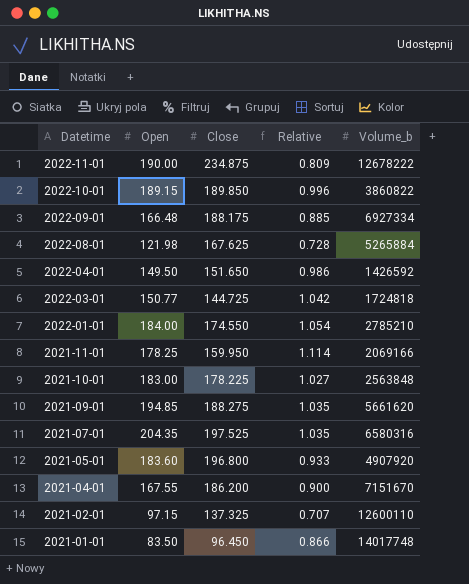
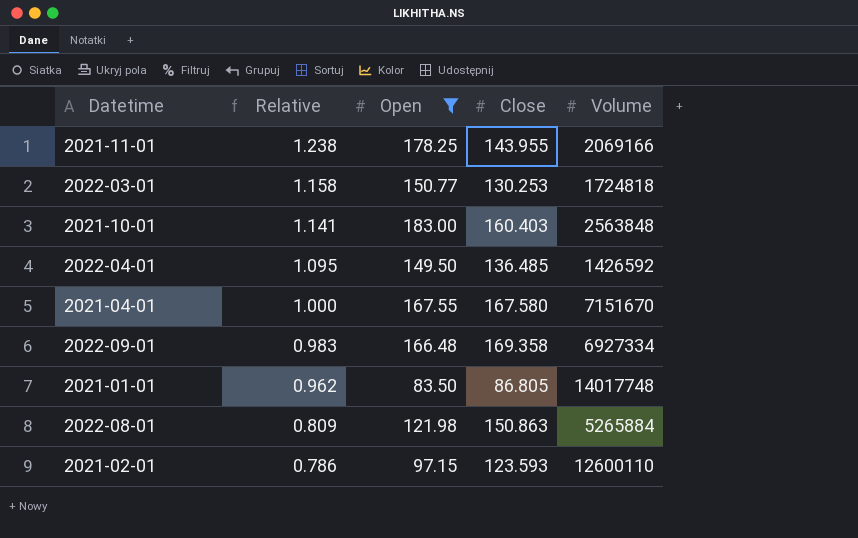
filter: none -> Open <= 183.00
row order: Datetime descending -> Relative descending
column Relative | position: 4 -> 2
column name: Volume_b -> Volume
2021-11-01 | Relative: 1.114 -> 1.238
2021-11-01 | Close: 159.950 -> 143.955
2022-03-01 | Relative: 1.042 -> 1.158
2022-03-01 | Close: 144.725 -> 130.253
2021-10-01 | Relative: 1.027 -> 1.141
2021-10-01 | Close: 178.225 -> 160.403
2022-04-01 | Relative: 0.986 -> 1.095
2022-04-01 | Close: 151.650 -> 136.485
2021-04-01 | Relative: 0.900 -> 1.000
2021-04-01 | Close: 186.200 -> 167.580
2022-09-01 | Relative: 0.885 -> 0.983
2022-09-01 | Close: 188.175 -> 169.358
2021-01-01 | Relative: 0.866 -> 0.962
2021-01-01 | Close: 96.450 -> 86.805
2022-08-01 | Relative: 0.728 -> 0.809
2022-08-01 | Close: 167.625 -> 150.863
2021-02-01 | Relative: 0.707 -> 0.786
2021-02-01 | Close: 137.325 -> 123.593

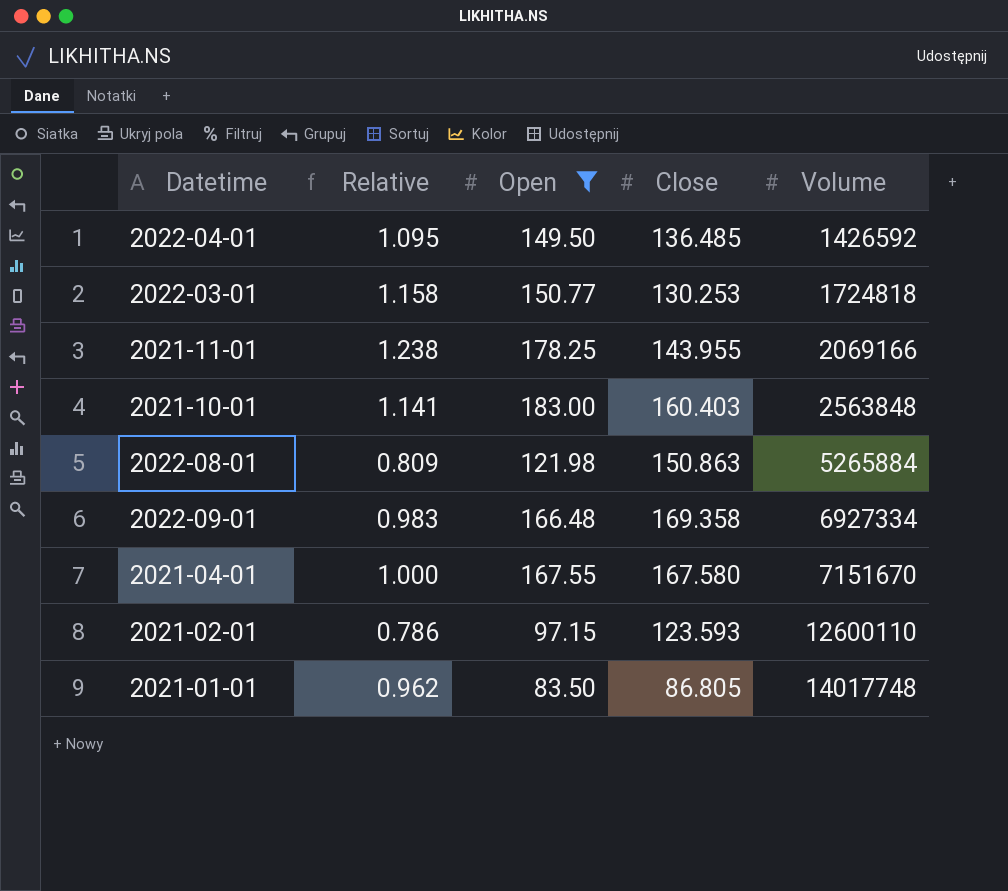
row order: Relative descending -> Volume ascending

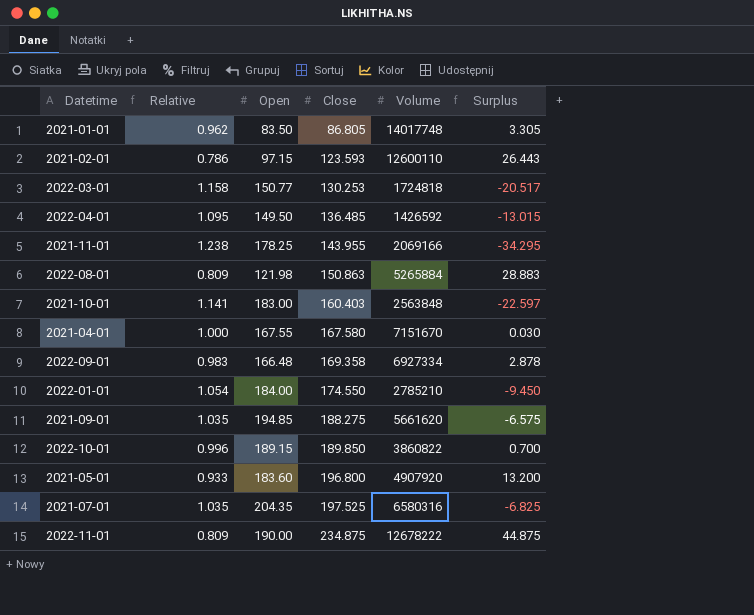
filter: Open <= 183.00 -> none
row order: Volume ascending -> Close ascending
column Surplus | formula: none -> [Close] - [Open]

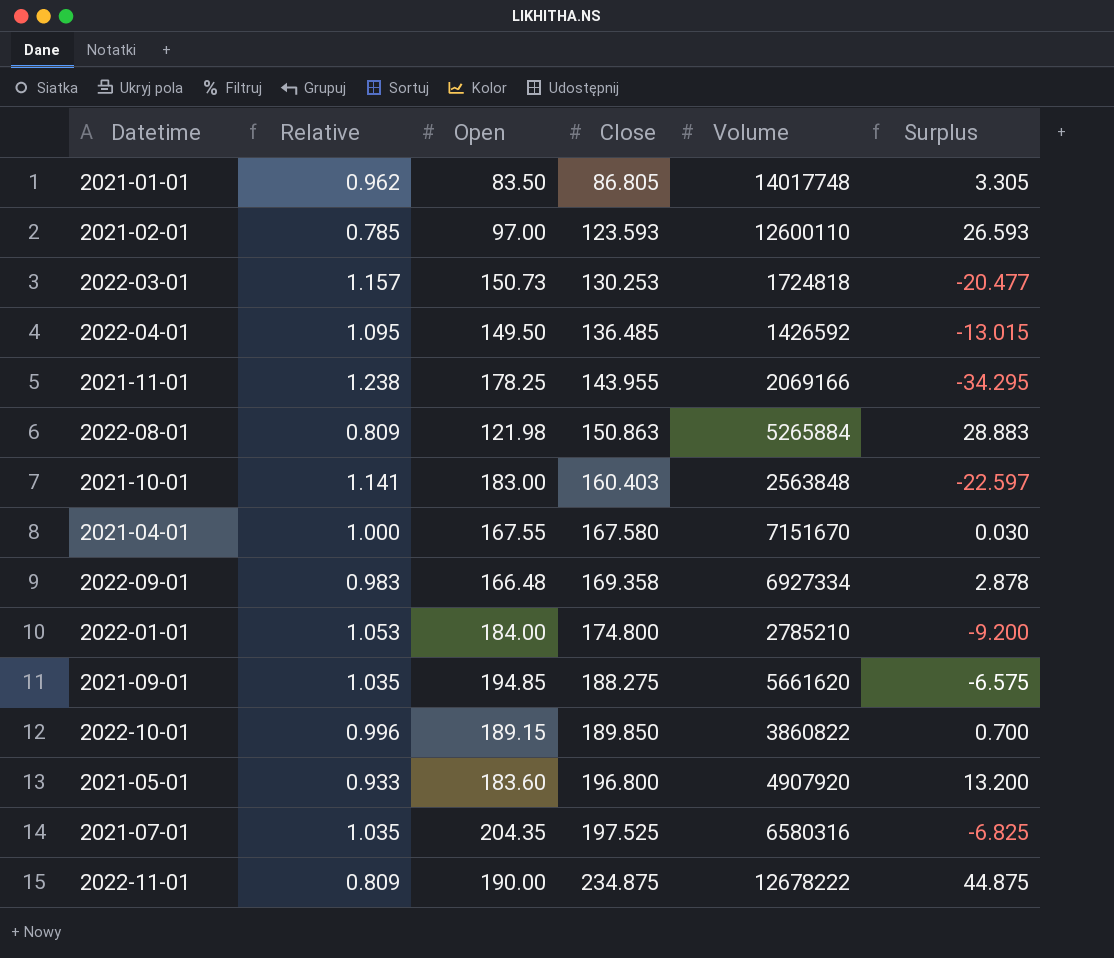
2021-02-01 | Relative: 0.786 -> 0.785
2021-02-01 | Open: 97.15 -> 97.00
2021-02-01 | Surplus: 26.443 -> 26.593
2022-03-01 | Relative: 1.158 -> 1.157
2022-03-01 | Open: 150.77 -> 150.73
2022-03-01 | Surplus: -20.517 -> -20.477
2022-01-01 | Relative: 1.054 -> 1.053
2022-01-01 | Close: 174.550 -> 174.800
2022-01-01 | Surplus: -9.450 -> -9.200

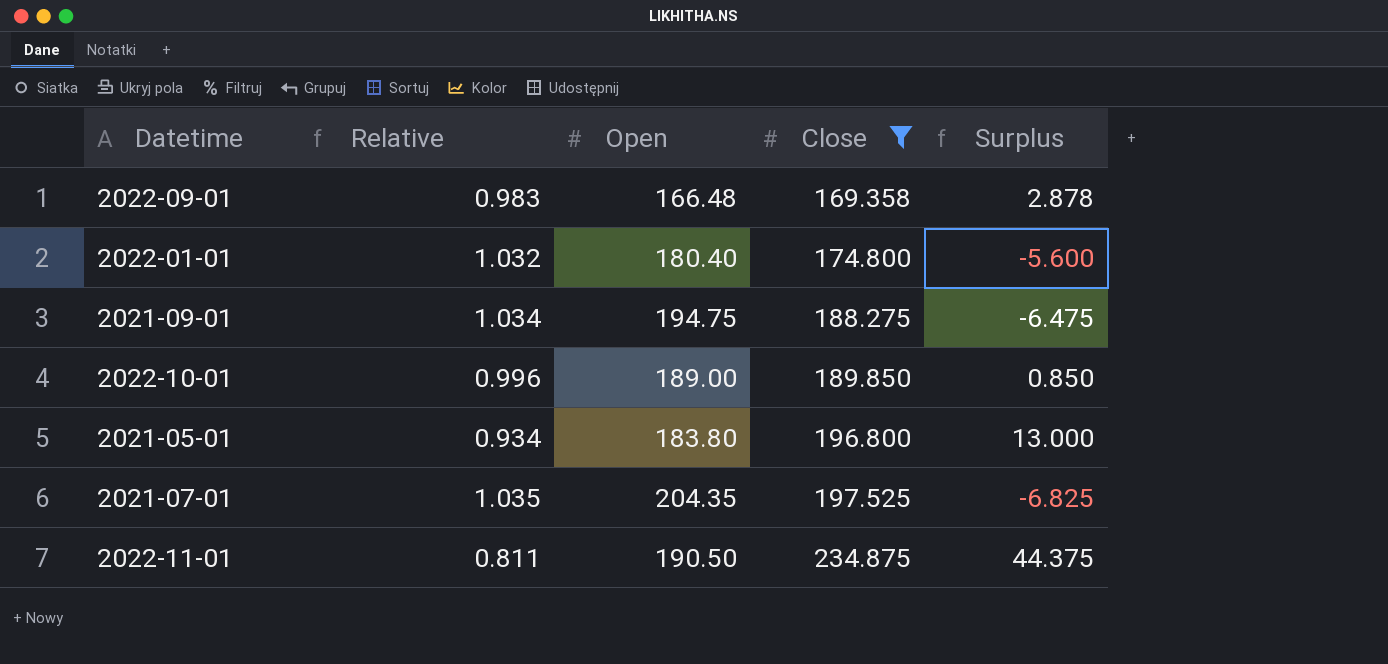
filter: none -> Close >= 169.358
column Volume | position: 5 -> none
2022-01-01 | Relative: 1.053 -> 1.032
2022-01-01 | Open: 184.00 -> 180.40
2022-01-01 | Surplus: -9.200 -> -5.600
2021-09-01 | Relative: 1.035 -> 1.034
2021-09-01 | Open: 194.85 -> 194.75
2021-09-01 | Surplus: -6.575 -> -6.475
2022-10-01 | Open: 189.15 -> 189.00
2022-10-01 | Surplus: 0.700 -> 0.850
2021-05-01 | Relative: 0.933 -> 0.934
2021-05-01 | Open: 183.60 -> 183.80
2021-05-01 | Surplus: 13.200 -> 13.000
2022-11-01 | Relative: 0.809 -> 0.811
2022-11-01 | Open: 190.00 -> 190.50
2022-11-01 | Surplus: 44.875 -> 44.375

